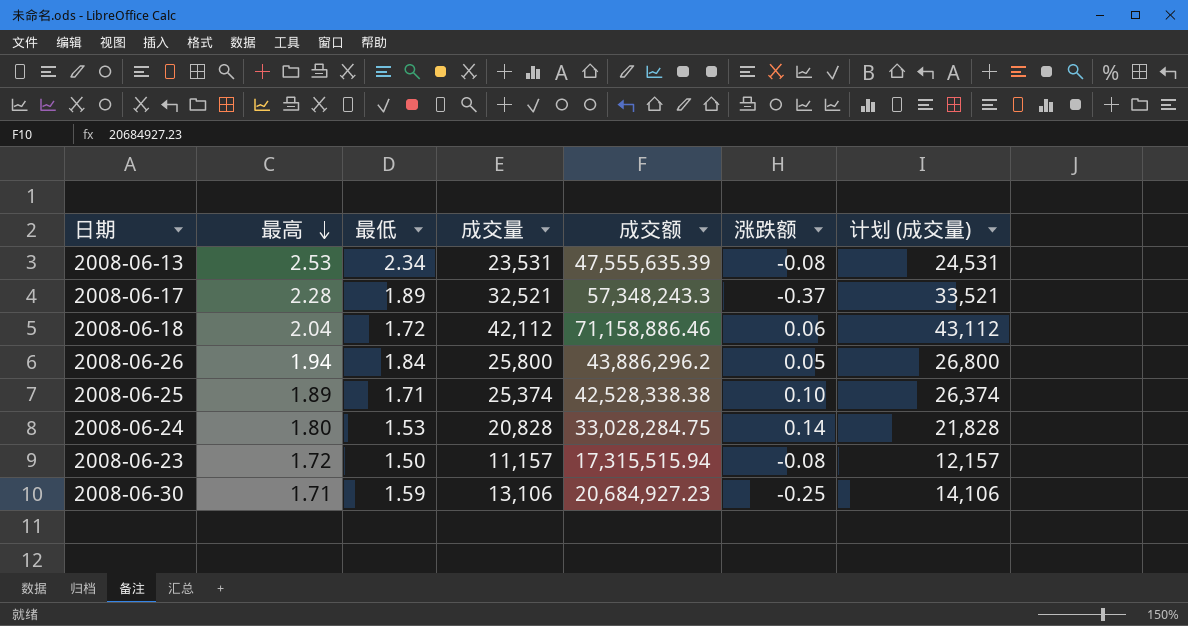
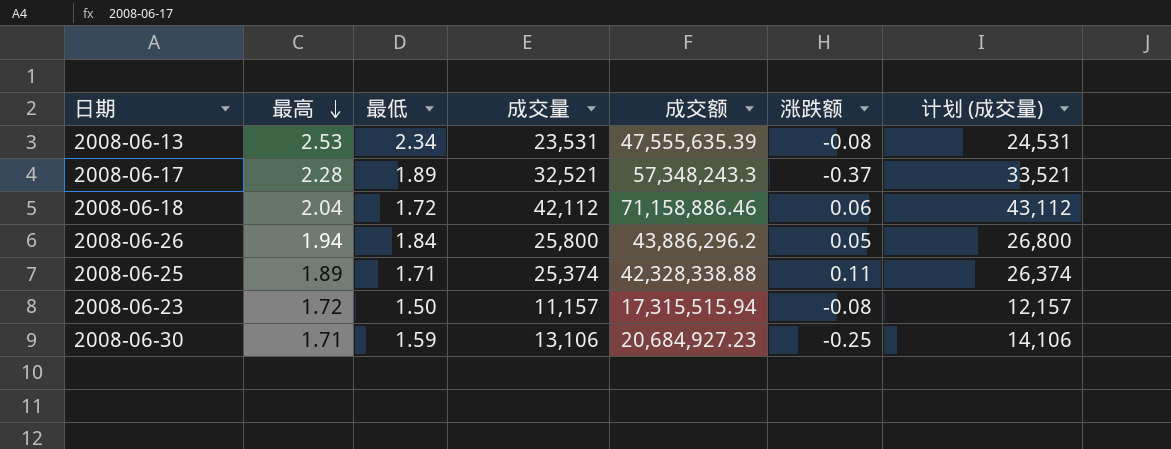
row 2008-06-24: 1.80 | 1.53 | 20,828 | 33,028,284.75 | 0.14 | 21,828 -> none
2008-06-25 | 成交额: 42,528,338.38 -> 42,328,338.88
2008-06-25 | 涨跌额: 0.10 -> 0.11

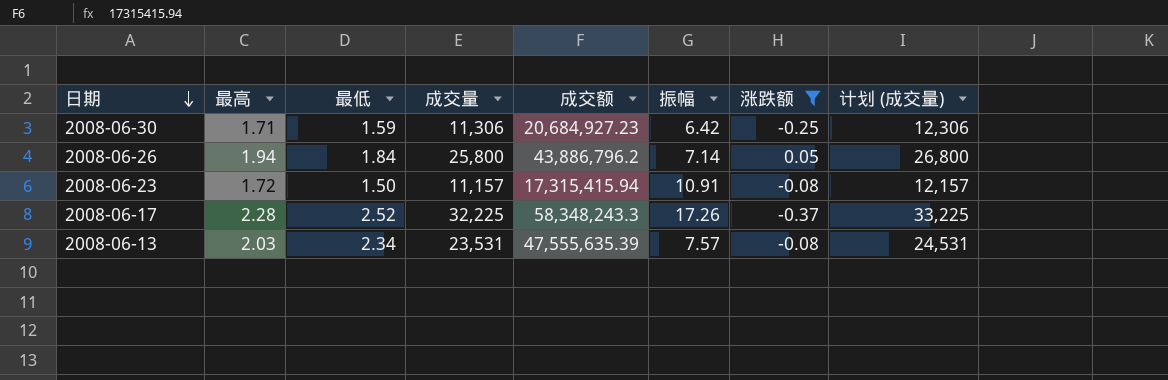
filter: none -> 涨跌额 <= 0.05
row order: 最高 descending -> 日期 descending
column 振幅 | position: none -> 6
2008-06-30 | 成交量: 13,106 -> 11,306
2008-06-30 | 计划 (成交量): 14,106 -> 12,306
2008-06-26 | 成交额: 43,886,296.2 -> 43,886,796.2
2008-06-23 | 成交额: 17,315,515.94 -> 17,315,415.94
2008-06-17 | 最低: 1.89 -> 2.52
2008-06-17 | 成交量: 32,521 -> 32,225
2008-06-17 | 成交额: 57,348,243.3 -> 58,348,243.3
2008-06-17 | 计划 (成交量): 33,521 -> 33,225
2008-06-13 | 最高: 2.53 -> 2.03

